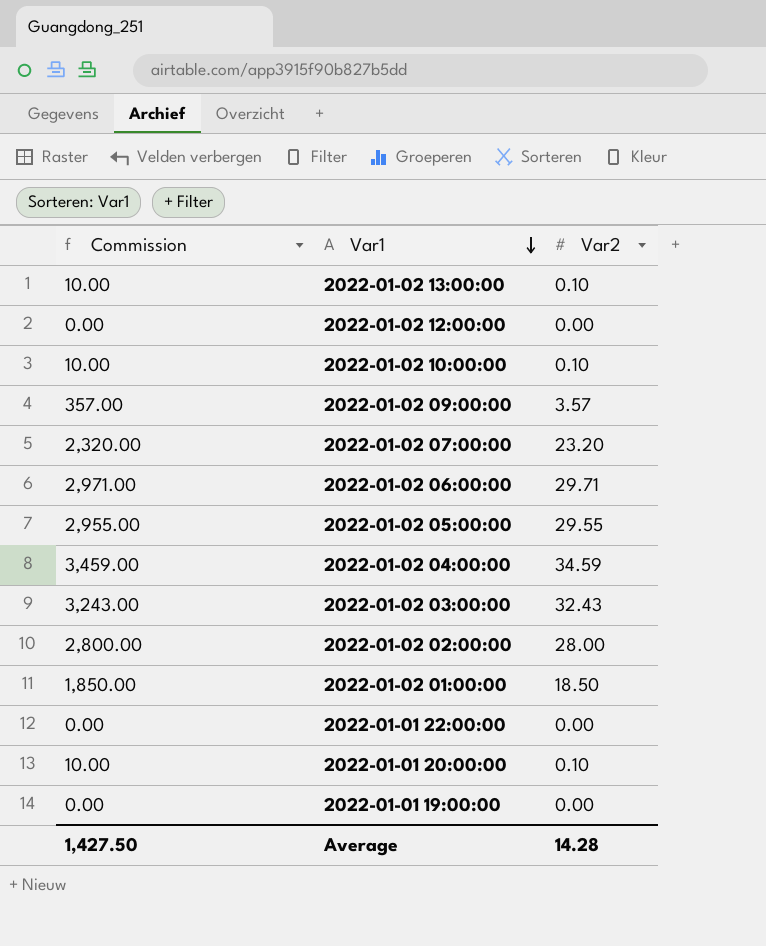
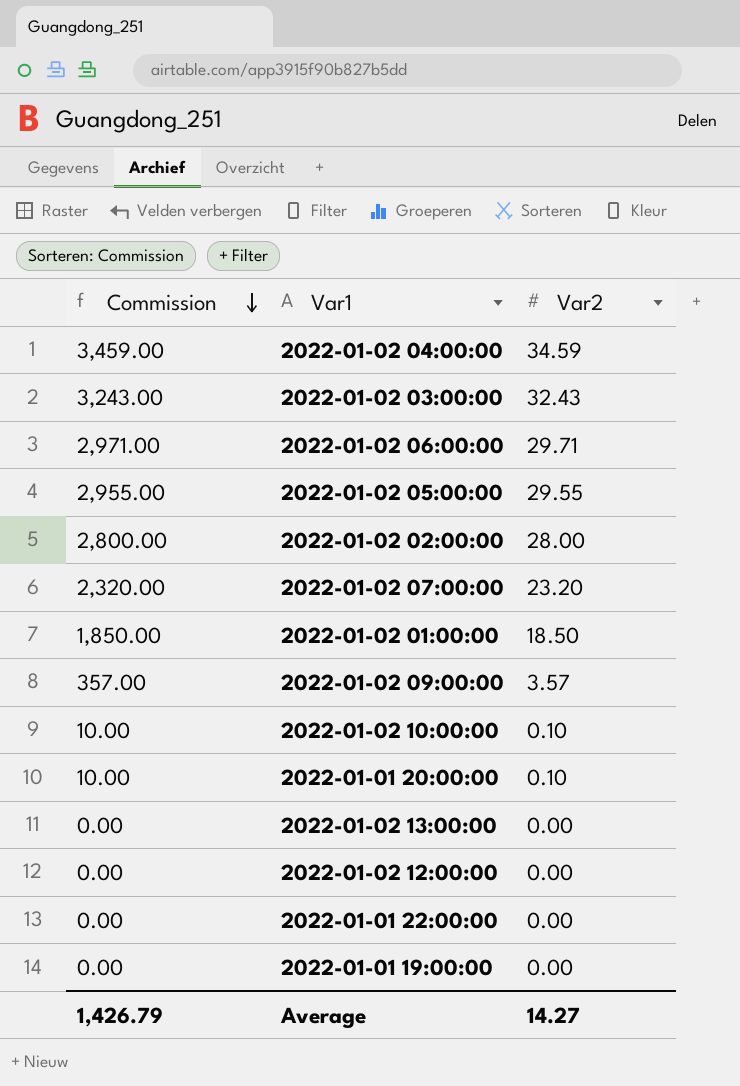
row order: Var1 descending -> Commission descending
2022-01-02 13:00:00 | Commission: 10.00 -> 0.00
2022-01-02 13:00:00 | Var2: 0.10 -> 0.00
Average | Commission: 1,427.50 -> 1,426.79
Average | Var2: 14.28 -> 14.27

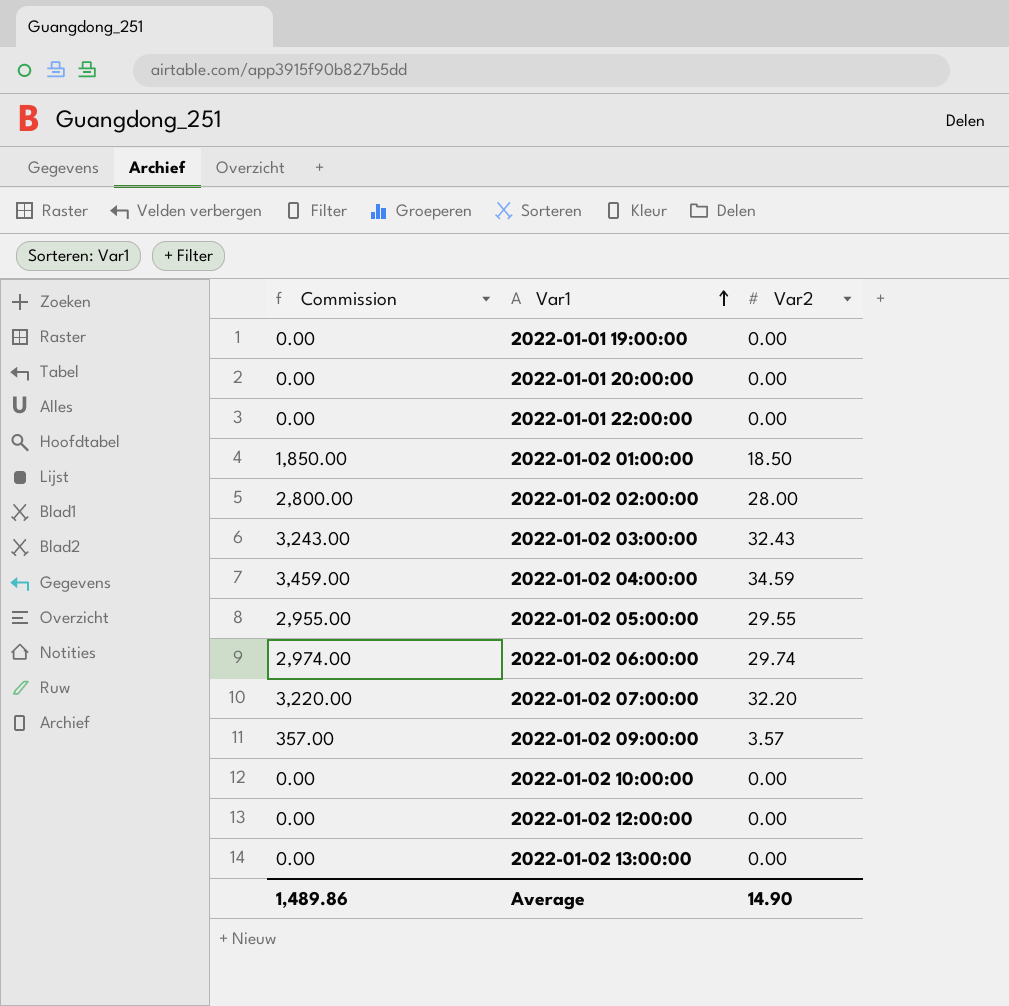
row order: Commission descending -> Var1 ascending
2022-01-01 20:00:00 | Commission: 10.00 -> 0.00
2022-01-01 20:00:00 | Var2: 0.10 -> 0.00
2022-01-02 06:00:00 | Commission: 2,971.00 -> 2,974.00
2022-01-02 06:00:00 | Var2: 29.71 -> 29.74
2022-01-02 07:00:00 | Commission: 2,320.00 -> 3,220.00
2022-01-02 07:00:00 | Var2: 23.20 -> 32.20
2022-01-02 10:00:00 | Commission: 10.00 -> 0.00
2022-01-02 10:00:00 | Var2: 0.10 -> 0.00
Average | Commission: 1,426.79 -> 1,489.86
Average | Var2: 14.27 -> 14.90

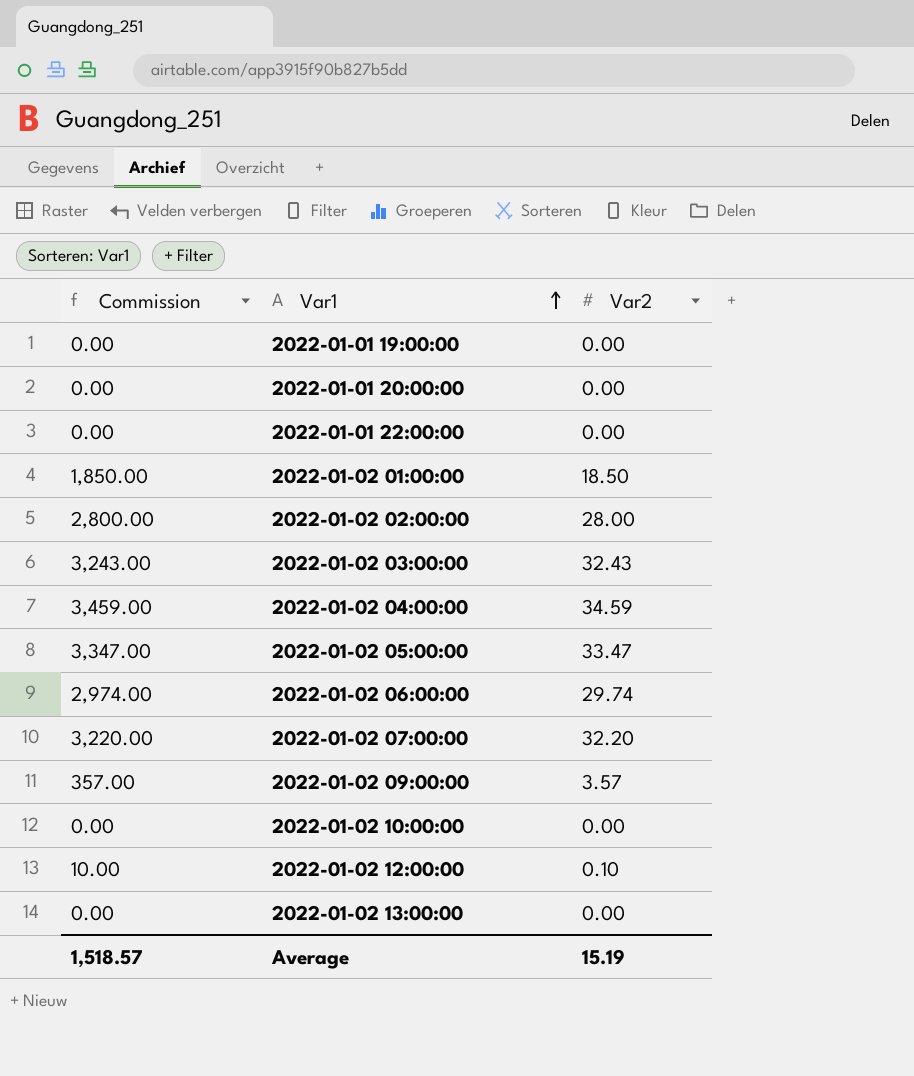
2022-01-02 05:00:00 | Commission: 2,955.00 -> 3,347.00
2022-01-02 05:00:00 | Var2: 29.55 -> 33.47
2022-01-02 12:00:00 | Commission: 0.00 -> 10.00
2022-01-02 12:00:00 | Var2: 0.00 -> 0.10
Average | Commission: 1,489.86 -> 1,518.57
Average | Var2: 14.90 -> 15.19

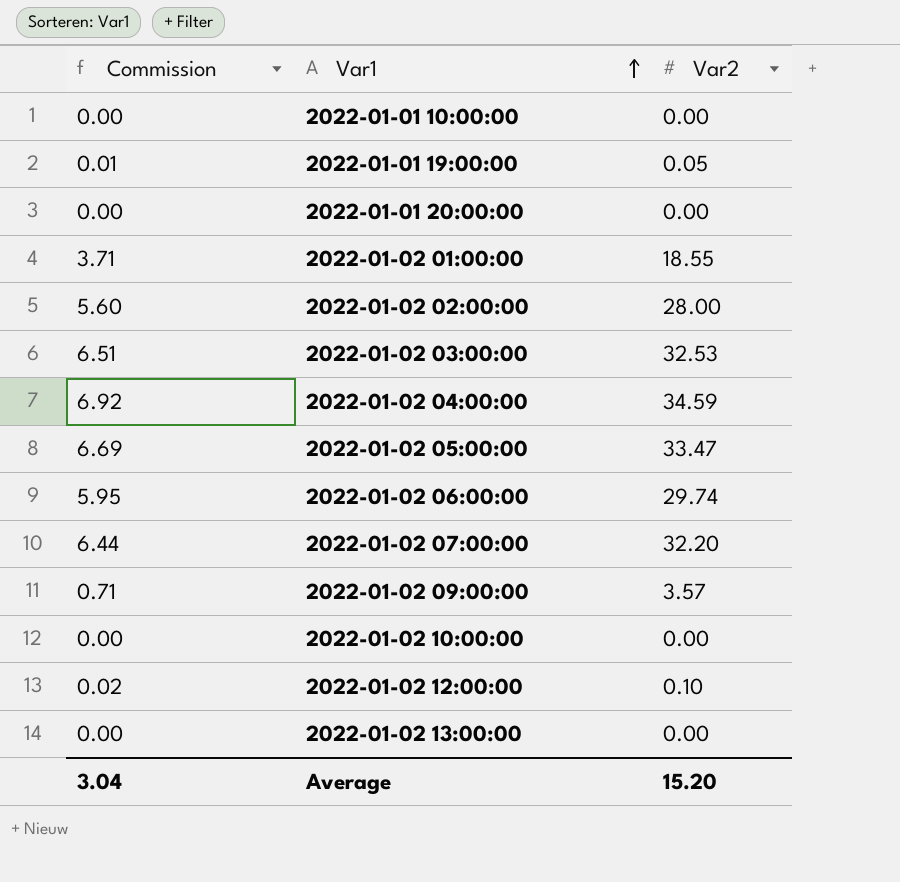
column Commission | formula: [Var2] * 100 -> [Var2] * 0.2
row 2022-01-01 22:00:00: 0.00 | 0.00 -> none
row 2022-01-01 10:00:00: none -> 0.00 | 0.00
2022-01-01 19:00:00 | Var2: 0.00 -> 0.05
2022-01-02 01:00:00 | Var2: 18.50 -> 18.55
2022-01-02 03:00:00 | Var2: 32.43 -> 32.53
Average | Commission: 1,518.57 -> 3.04
Average | Var2: 15.19 -> 15.20

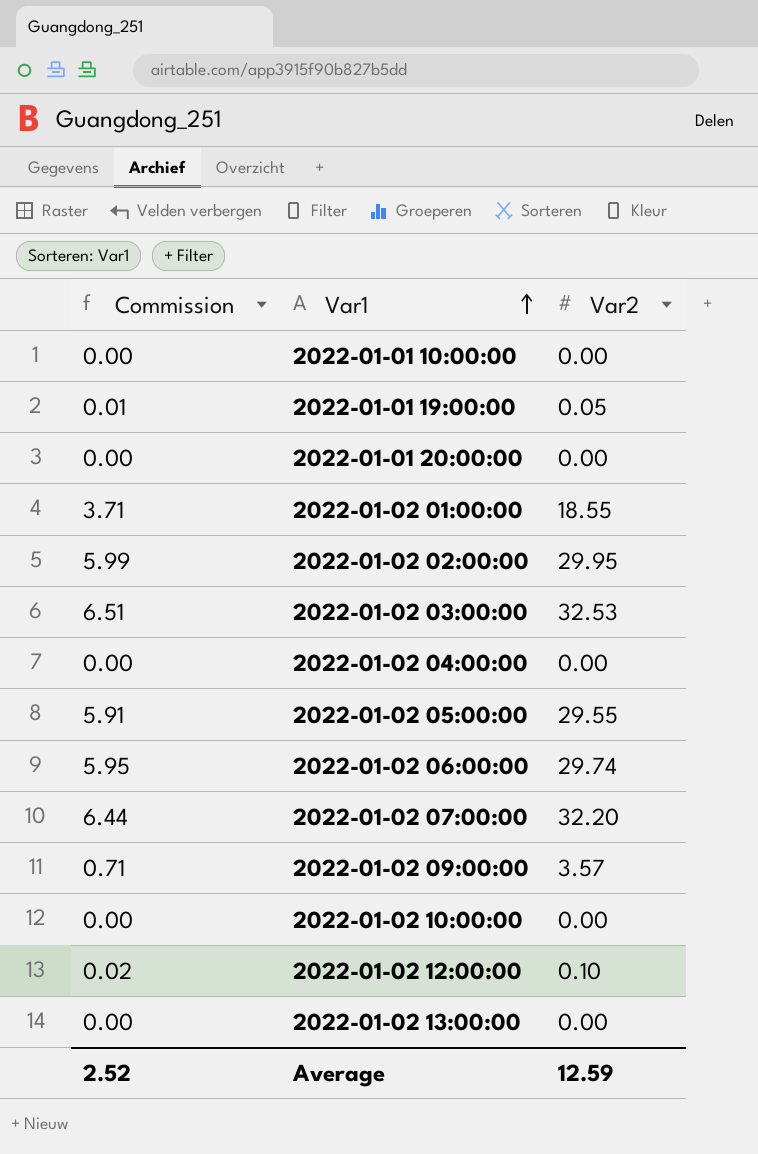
2022-01-02 02:00:00 | Commission: 5.60 -> 5.99
2022-01-02 02:00:00 | Var2: 28.00 -> 29.95
2022-01-02 04:00:00 | Commission: 6.92 -> 0.00
2022-01-02 04:00:00 | Var2: 34.59 -> 0.00
2022-01-02 05:00:00 | Commission: 6.69 -> 5.91
2022-01-02 05:00:00 | Var2: 33.47 -> 29.55
Average | Commission: 3.04 -> 2.52
Average | Var2: 15.20 -> 12.59

